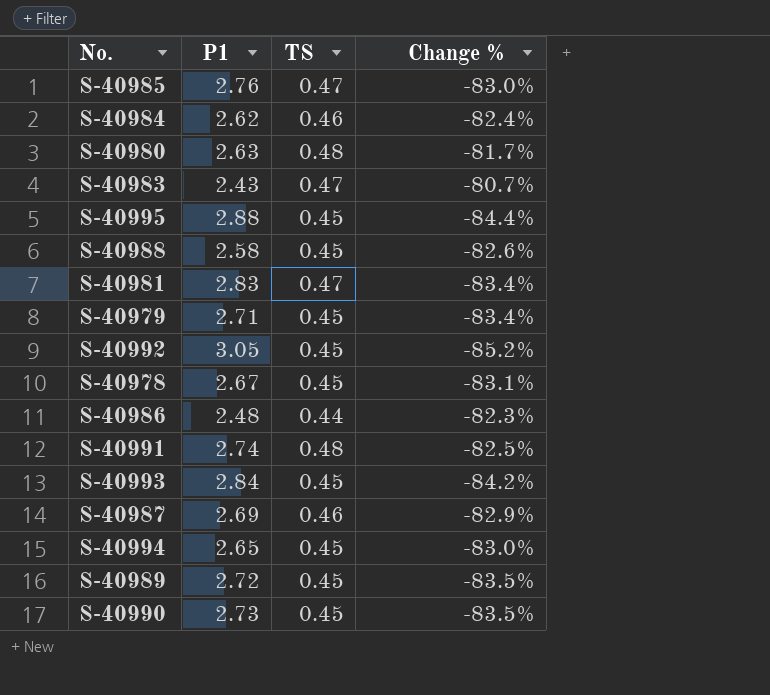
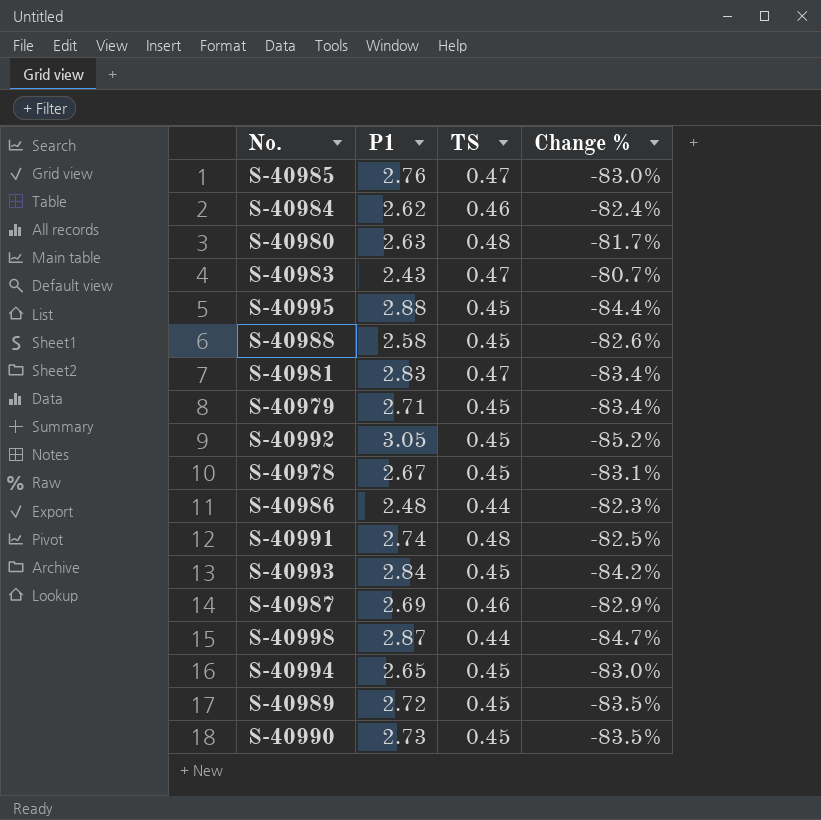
row S-40998: none -> 2.87 | 0.44 | -84.7%

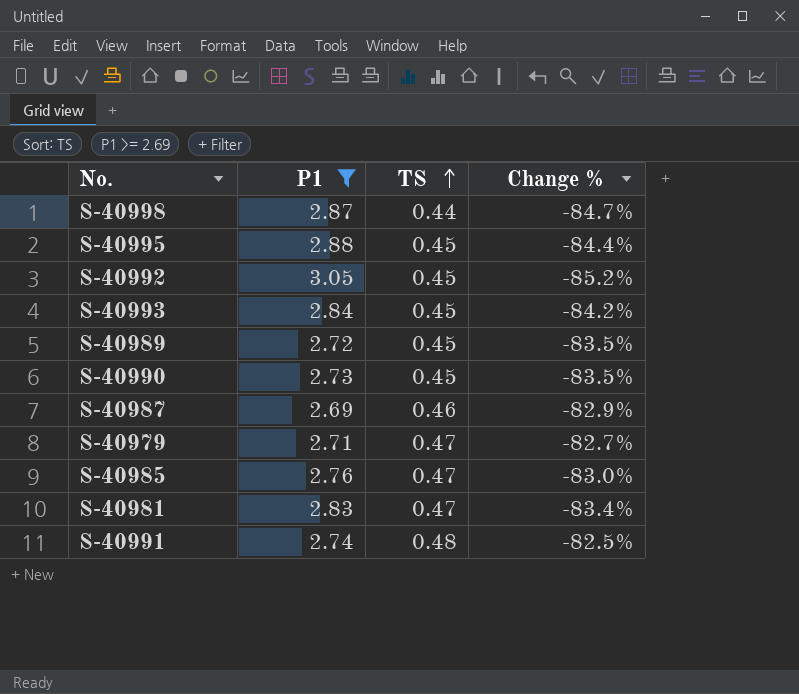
filter: none -> P1 >= 2.69
row order: none -> TS ascending
S-40979 | TS: 0.45 -> 0.47
S-40979 | Change %: -83.4% -> -82.7%

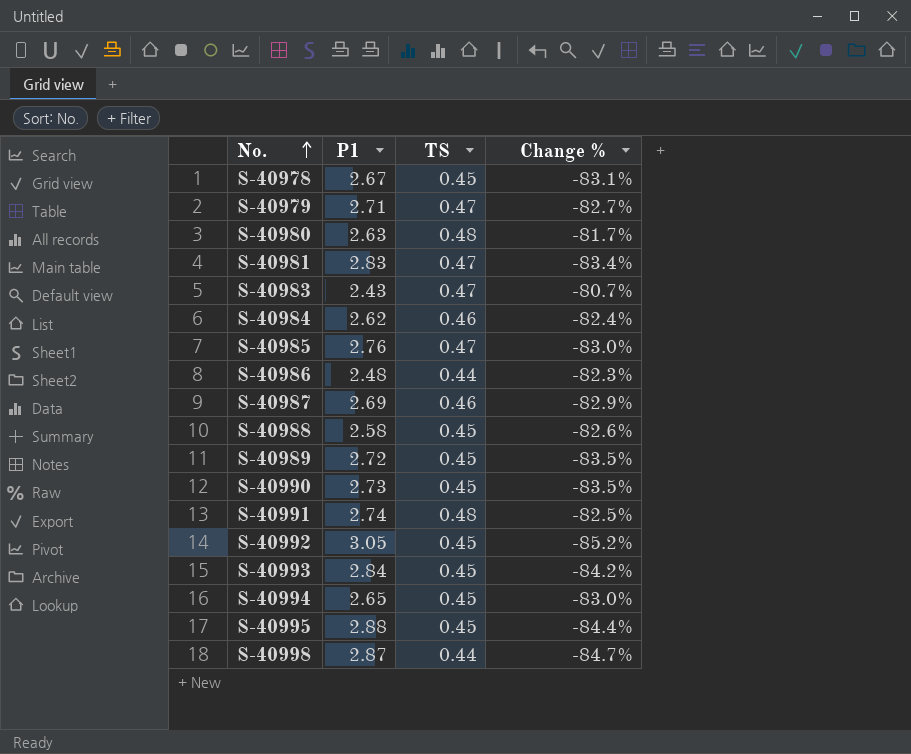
filter: P1 >= 2.69 -> none
row order: TS ascending -> No. ascending

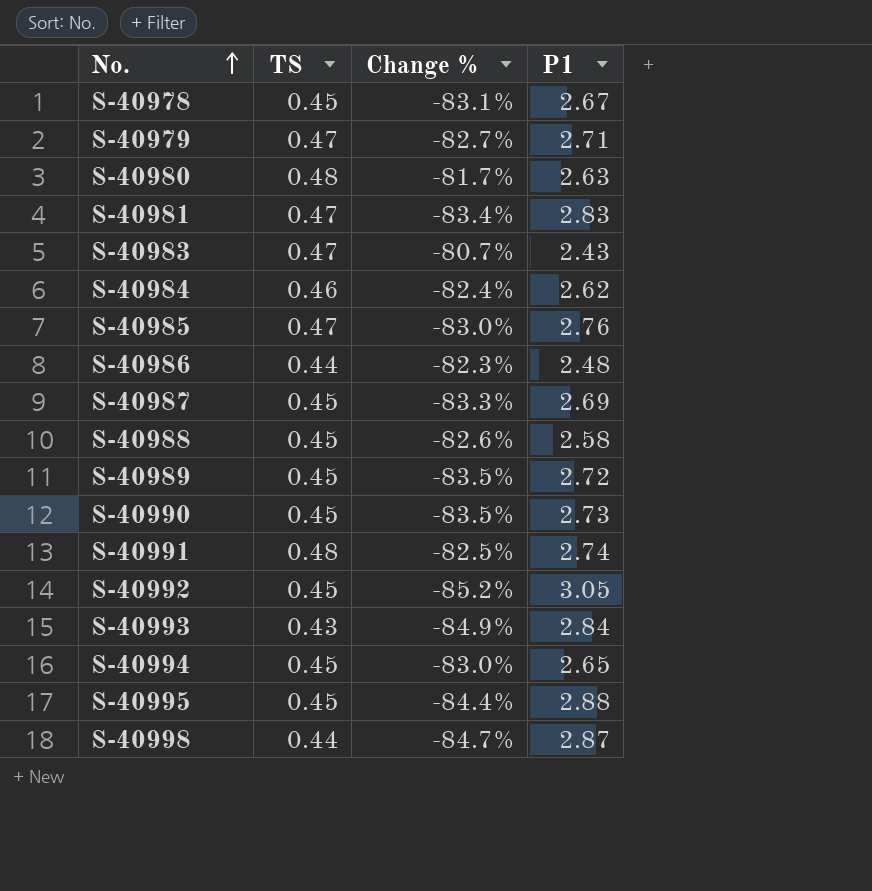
column P1 | position: 2 -> 4
S-40987 | TS: 0.46 -> 0.45
S-40987 | Change %: -82.9% -> -83.3%
S-40993 | TS: 0.45 -> 0.43
S-40993 | Change %: -84.2% -> -84.9%

